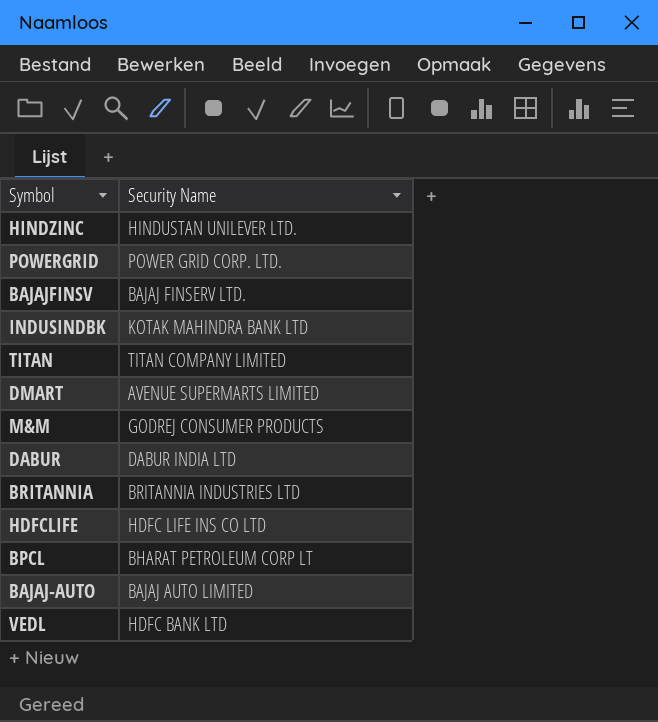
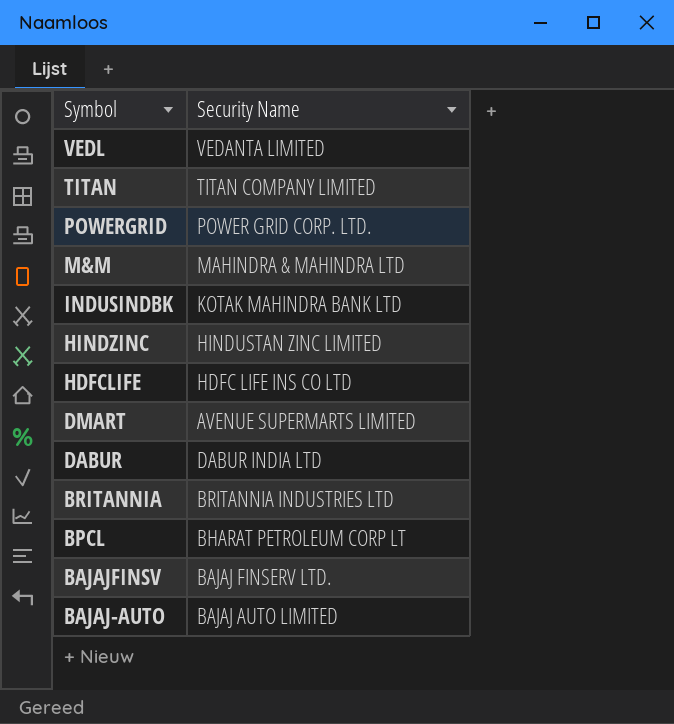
row order: none -> Symbol descending
VEDL | Security Name: HDFC BANK LTD -> VEDANTA LIMITED
M&M | Security Name: GODREJ CONSUMER PRODUCTS -> MAHINDRA & MAHINDRA LTD
HINDZINC | Security Name: HINDUSTAN UNILEVER LTD. -> HINDUSTAN ZINC LIMITED

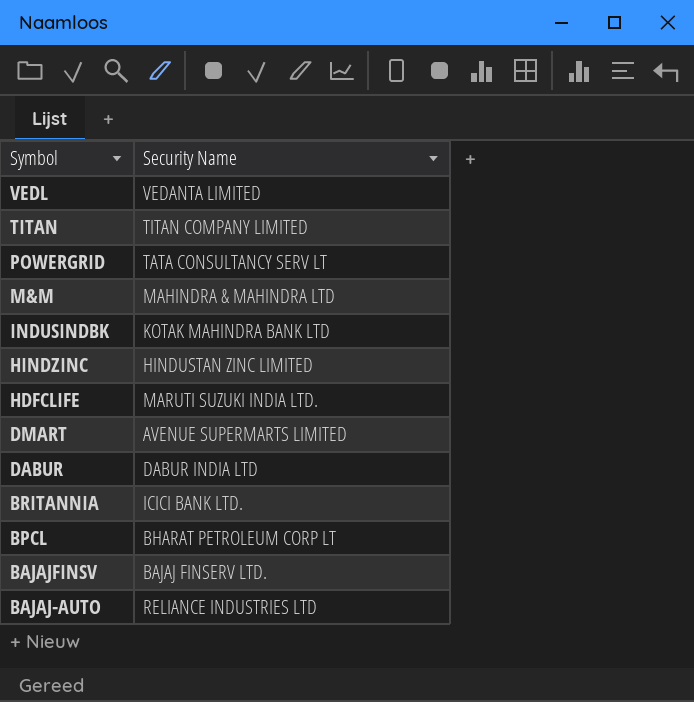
POWERGRID | Security Name: POWER GRID CORP. LTD. -> TATA CONSULTANCY SERV LT
HDFCLIFE | Security Name: HDFC LIFE INS CO LTD -> MARUTI SUZUKI INDIA LTD.
BRITANNIA | Security Name: BRITANNIA INDUSTRIES LTD -> ICICI BANK LTD.
BAJAJ-AUTO | Security Name: BAJAJ AUTO LIMITED -> RELIANCE INDUSTRIES LTD

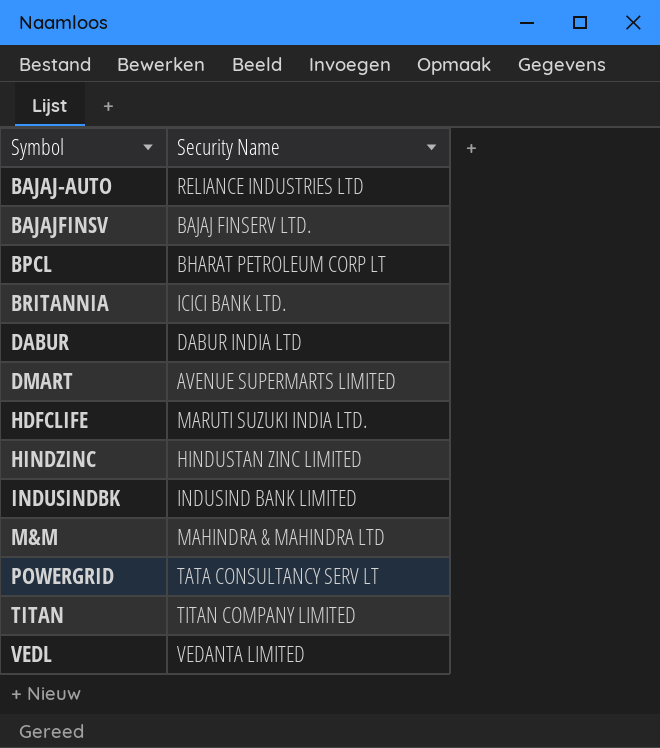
row order: Symbol descending -> Symbol ascending
INDUSINDBK | Security Name: KOTAK MAHINDRA BANK LTD -> INDUSIND BANK LIMITED

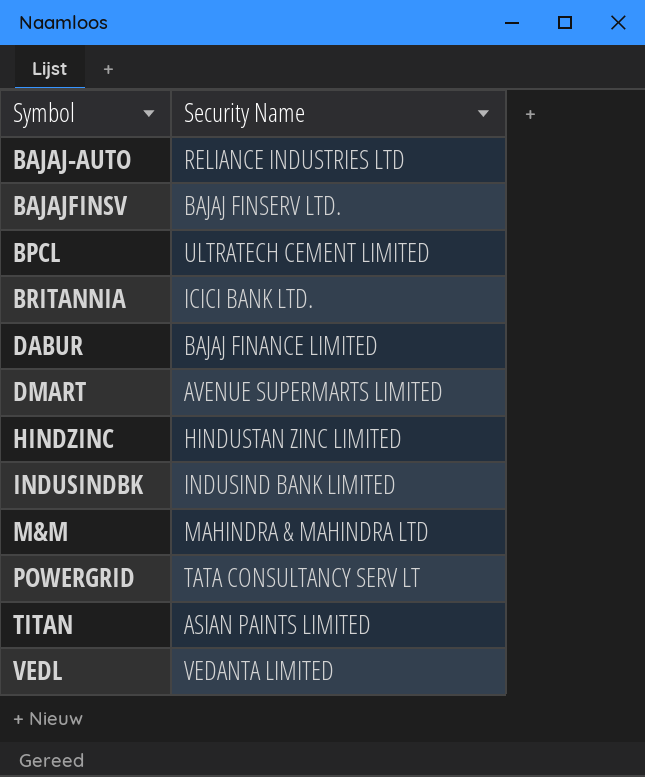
row HDFCLIFE: MARUTI SUZUKI INDIA LTD. -> none
BPCL | Security Name: BHARAT PETROLEUM CORP LT -> ULTRATECH CEMENT LIMITED
DABUR | Security Name: DABUR INDIA LTD -> BAJAJ FINANCE LIMITED
TITAN | Security Name: TITAN COMPANY LIMITED -> ASIAN PAINTS LIMITED

